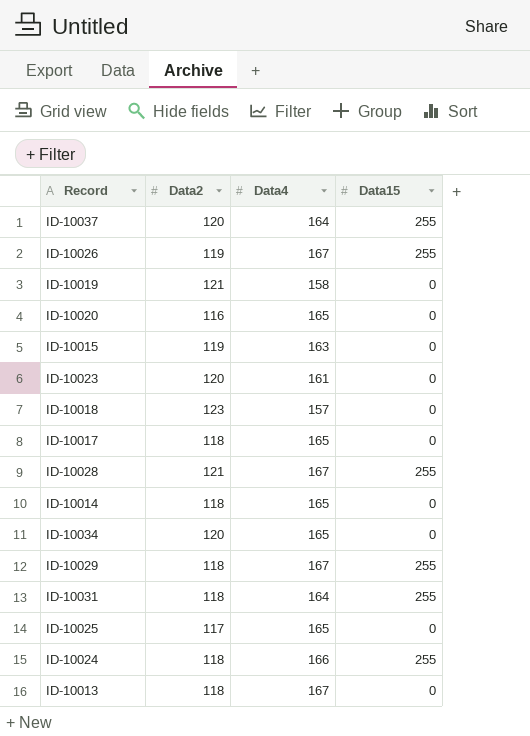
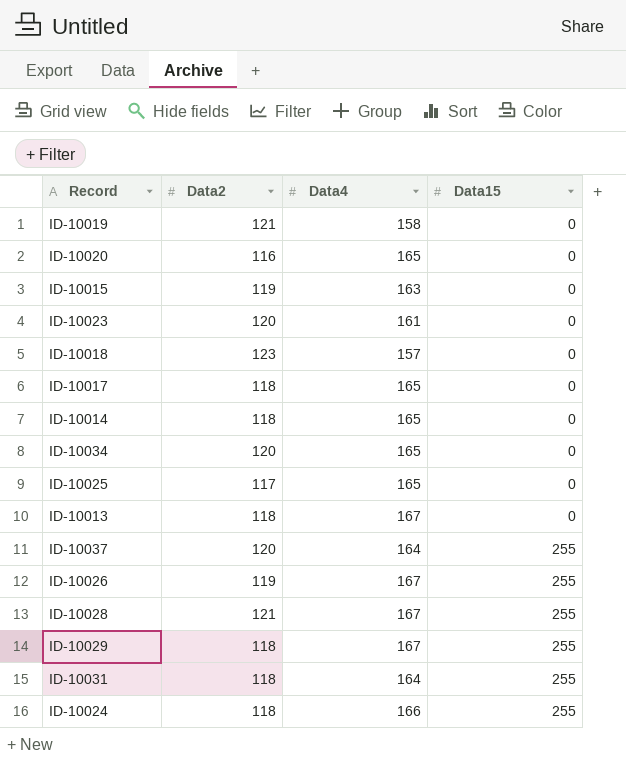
row order: none -> Data15 ascending

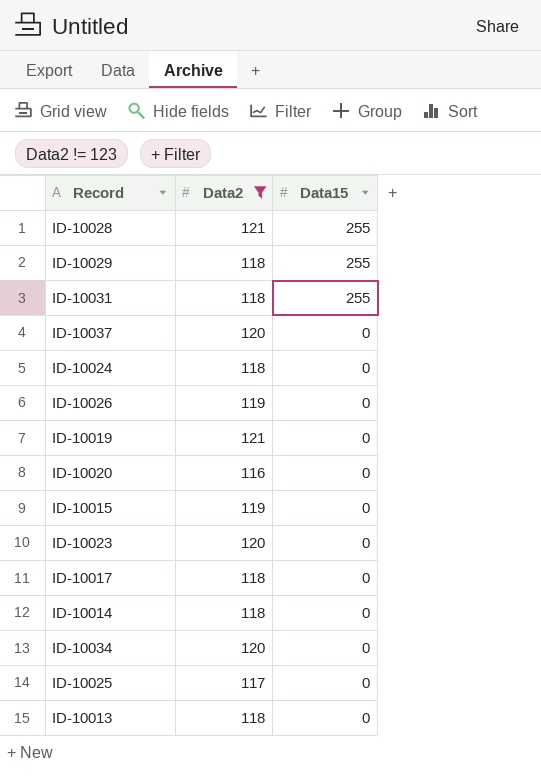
filter: none -> Data2 != 123
row order: Data15 ascending -> Data15 descending
column Data4 | position: 3 -> none
ID-10037 | Data15: 255 -> 0
ID-10024 | Data15: 255 -> 0
ID-10026 | Data15: 255 -> 0

